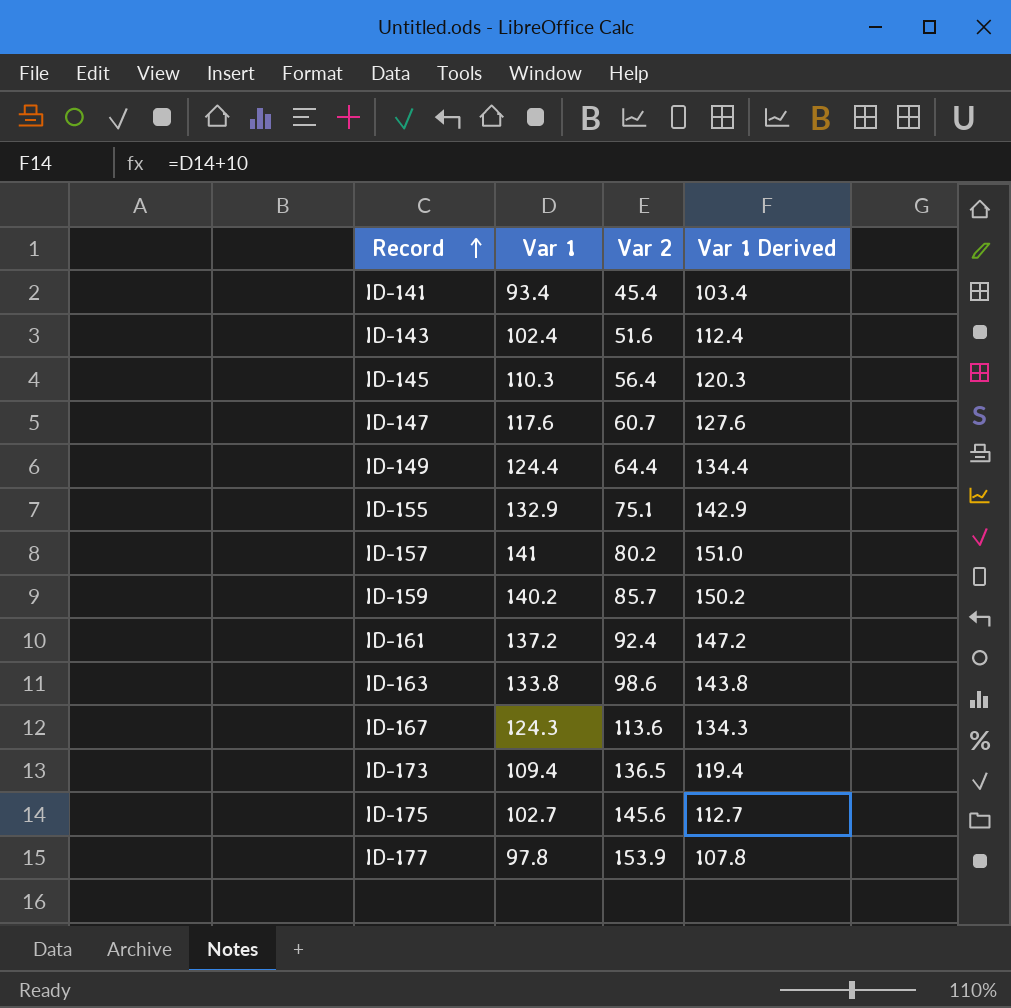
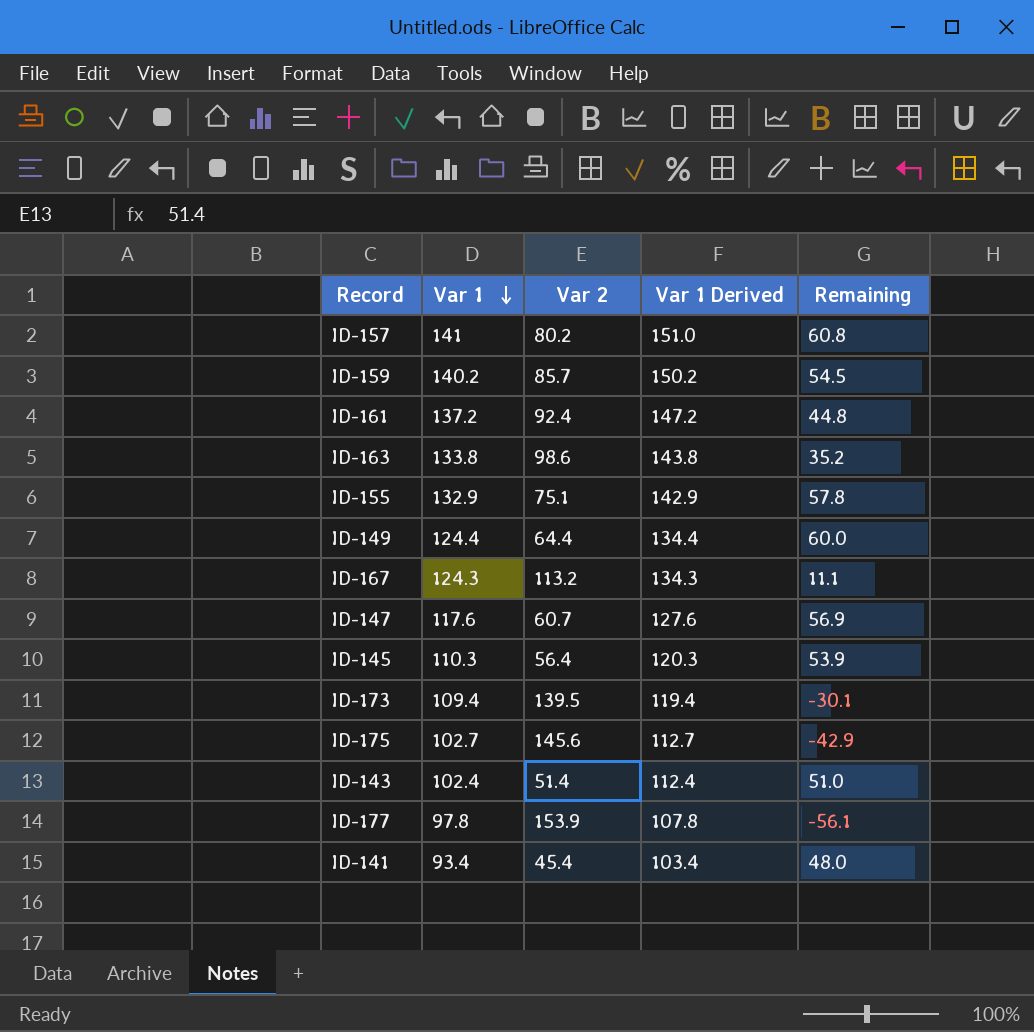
row order: Record ascending -> Var 1 descending
column Remaining | formula: none -> [Var 1] - [Var 2]
ID-167 | Var 2: 113.6 -> 113.2
ID-173 | Var 2: 136.5 -> 139.5
ID-143 | Var 2: 51.6 -> 51.4

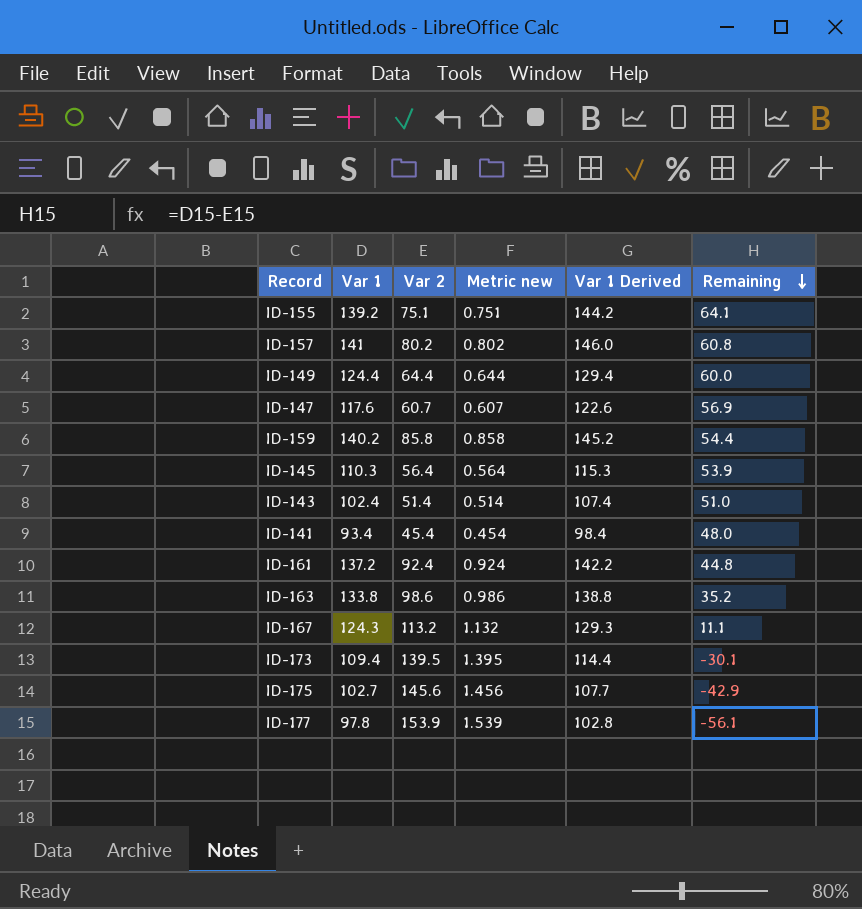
row order: Var 1 descending -> Remaining descending
column Metric new | formula: none -> [Var 2] * 0.01
column Var 1 Derived | formula: [Var 1] + 10 -> [Var 1] + 5
ID-155 | Var 1: 132.9 -> 139.2
ID-155 | Remaining: 57.8 -> 64.1
ID-159 | Var 2: 85.7 -> 85.8
ID-159 | Remaining: 54.5 -> 54.4

